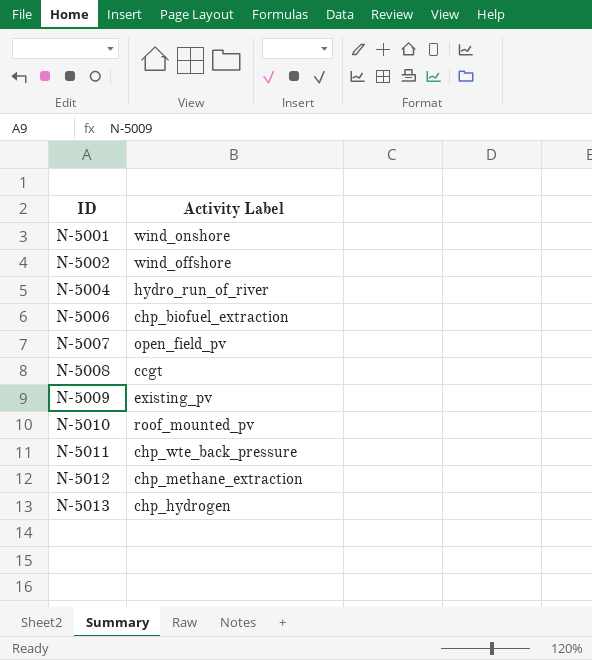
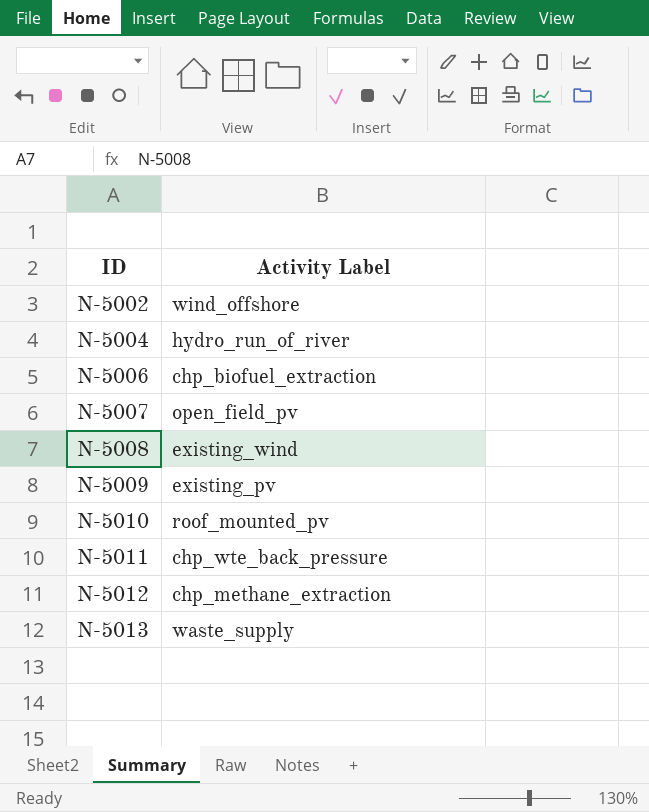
row N-5001: wind_onshore -> none
N-5008 | Activity Label: ccgt -> existing_wind
N-5013 | Activity Label: chp_hydrogen -> waste_supply

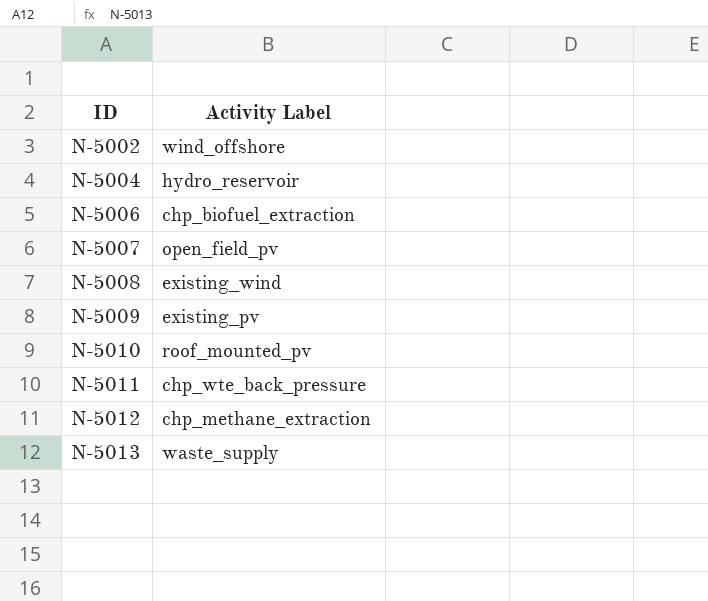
N-5004 | Activity Label: hydro_run_of_river -> hydro_reservoir

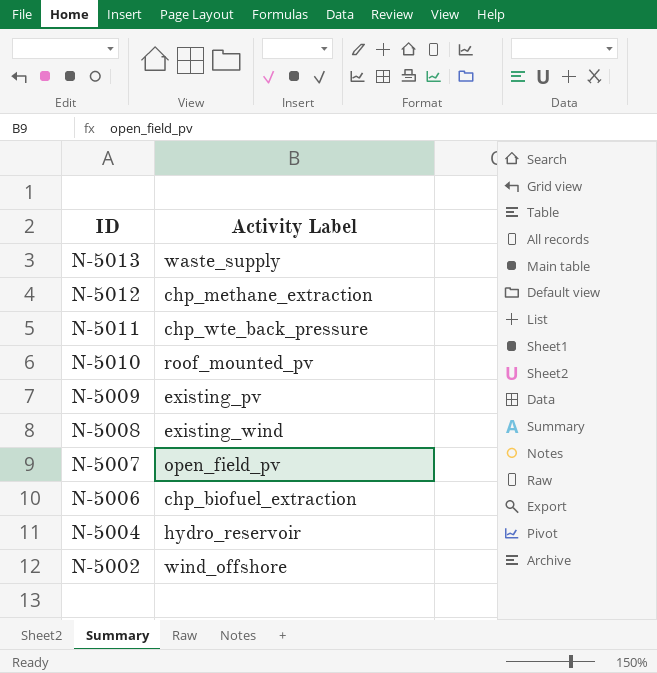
row order: ID ascending -> ID descending

